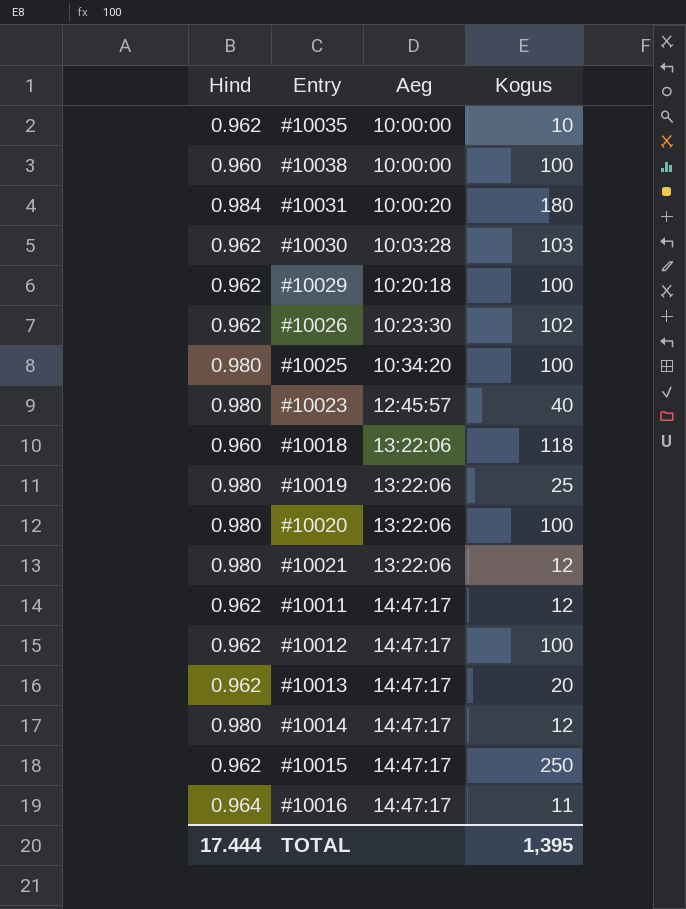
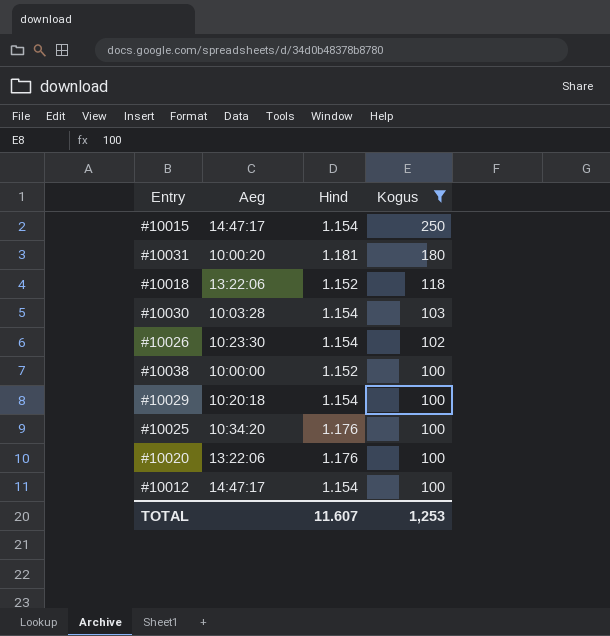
filter: none -> Kogus >= 100
row order: Aeg ascending -> Kogus descending
column Hind | position: 1 -> 3
#10015 | Hind: 0.962 -> 1.154
#10031 | Hind: 0.984 -> 1.181
#10018 | Hind: 0.960 -> 1.152
#10030 | Hind: 0.962 -> 1.154
#10026 | Hind: 0.962 -> 1.154
#10038 | Hind: 0.960 -> 1.152
#10029 | Hind: 0.962 -> 1.154
#10025 | Hind: 0.980 -> 1.176
#10020 | Hind: 0.980 -> 1.176
#10012 | Hind: 0.962 -> 1.154
TOTAL | Hind: 17.444 -> 11.607
TOTAL | Kogus: 1,395 -> 1,253

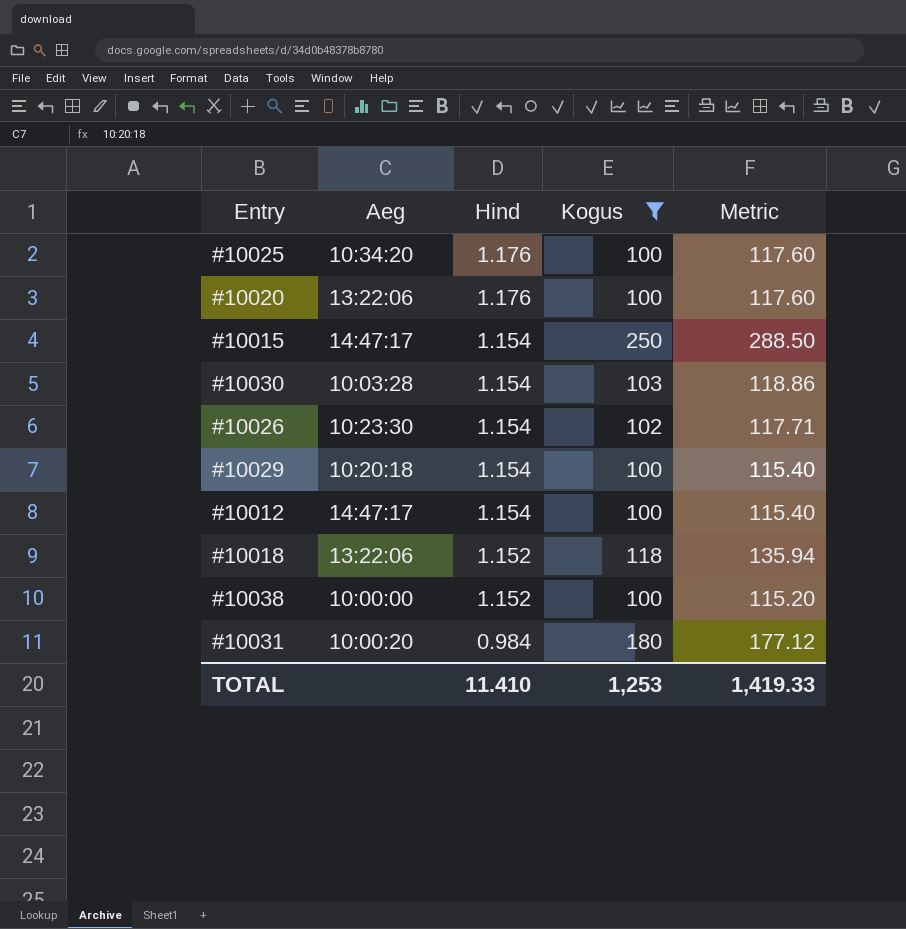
row order: Kogus descending -> Hind descending
column Metric | formula: none -> [Hind] * [Kogus]
#10031 | Hind: 1.181 -> 0.984
TOTAL | Hind: 11.607 -> 11.410

